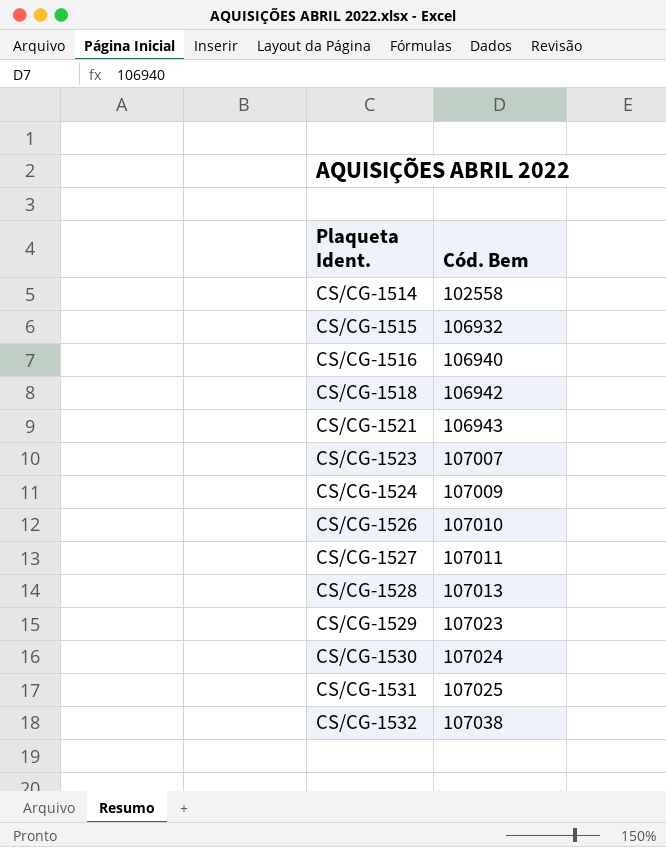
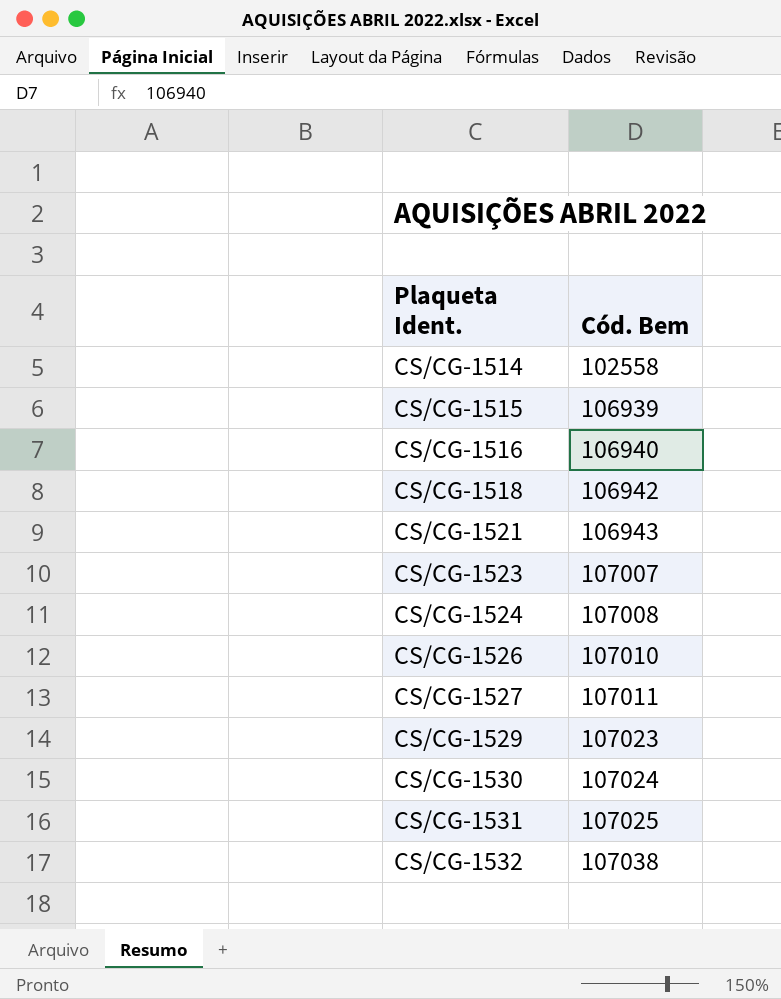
row CS/CG-1528: 107013 -> none
CS/CG-1515 | Cód. Bem: 106932 -> 106939
CS/CG-1524 | Cód. Bem: 107009 -> 107008

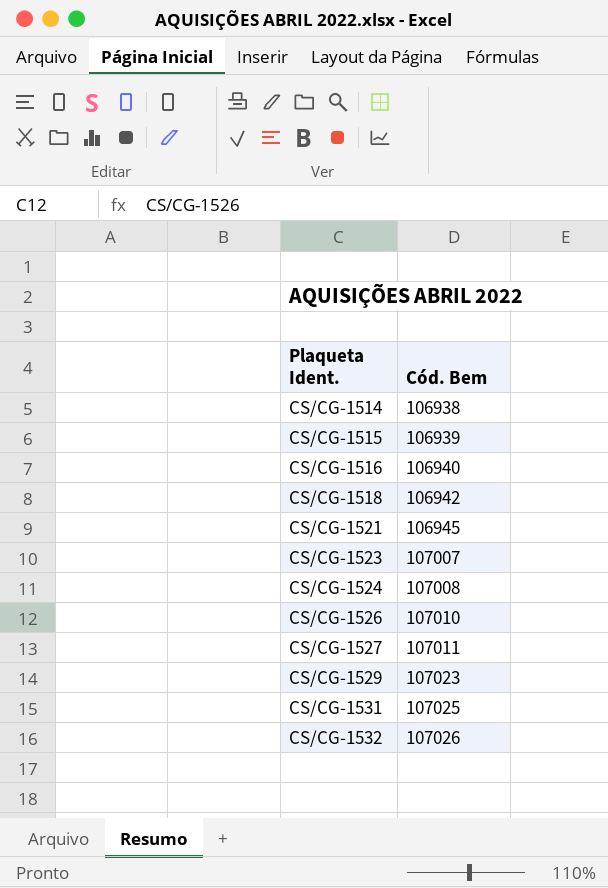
row CS/CG-1530: 107024 -> none
CS/CG-1514 | Cód. Bem: 102558 -> 106938
CS/CG-1521 | Cód. Bem: 106943 -> 106945
CS/CG-1532 | Cód. Bem: 107038 -> 107026

